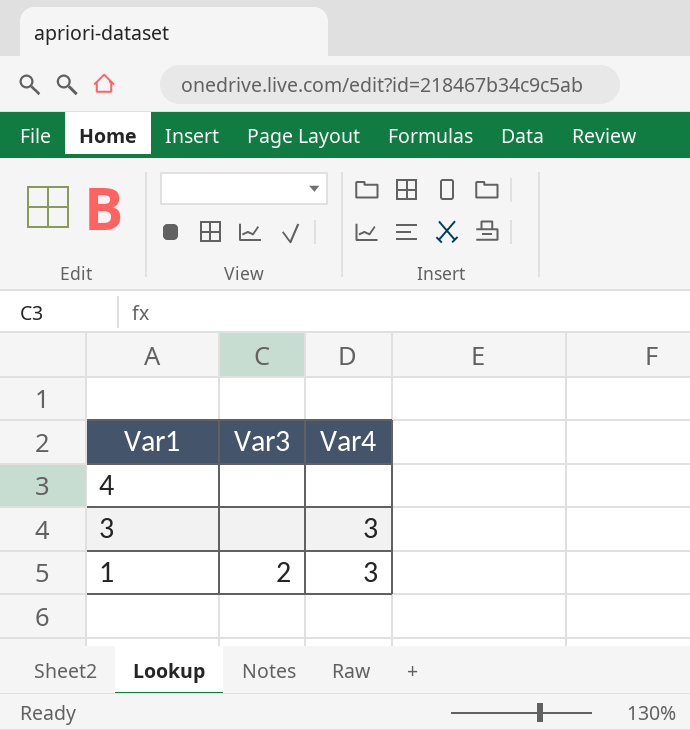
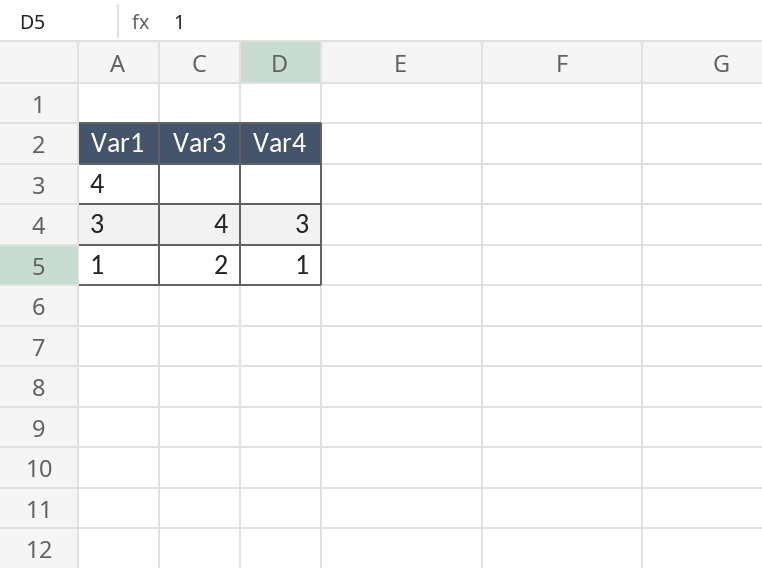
3 | Var3: none -> 4
1 | Var4: 3 -> 1

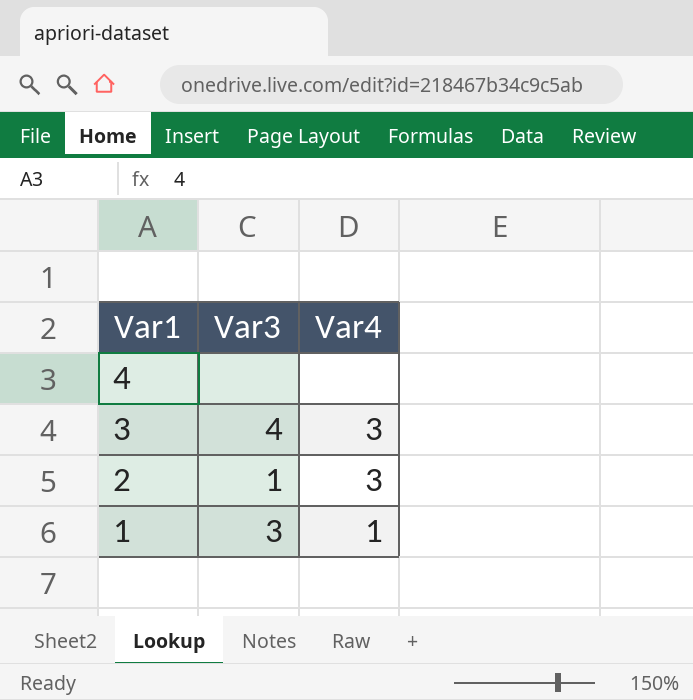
row 2: none -> 1 | 3
1 | Var3: 2 -> 3

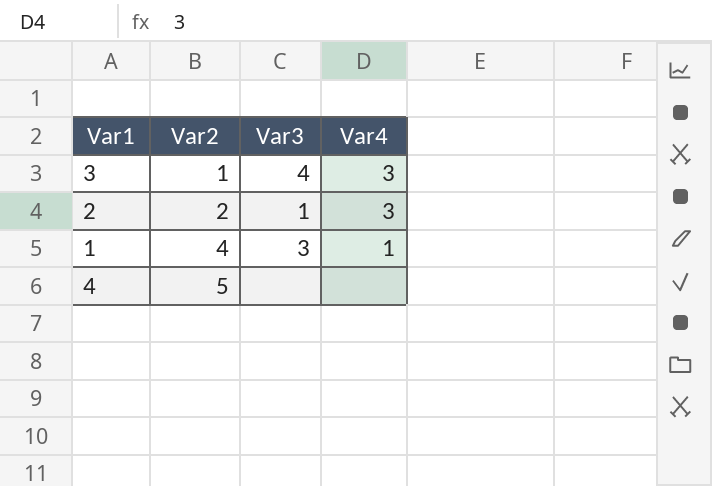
row order: Var1 descending -> Var2 ascending
column Var2 | position: none -> 2

